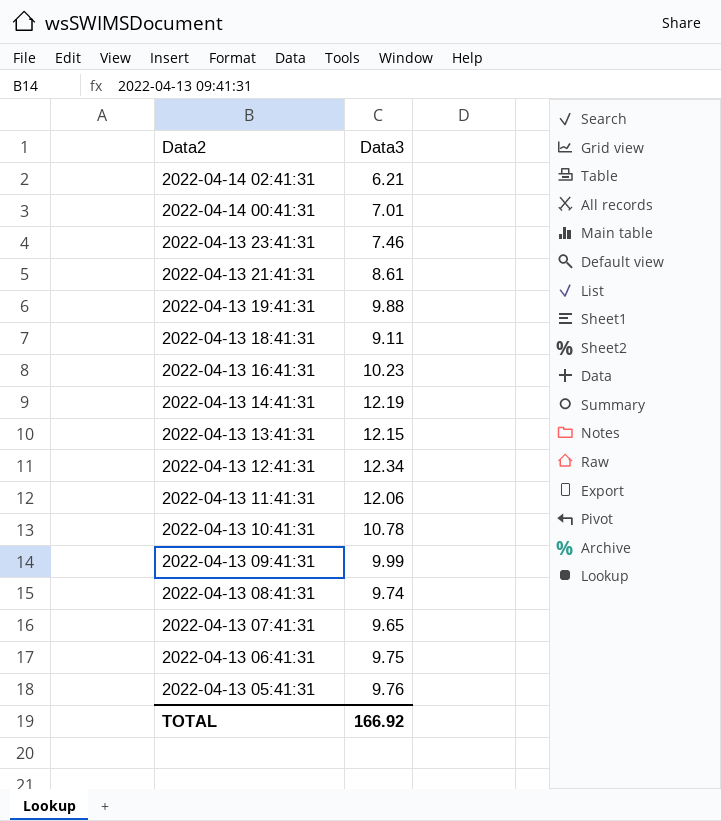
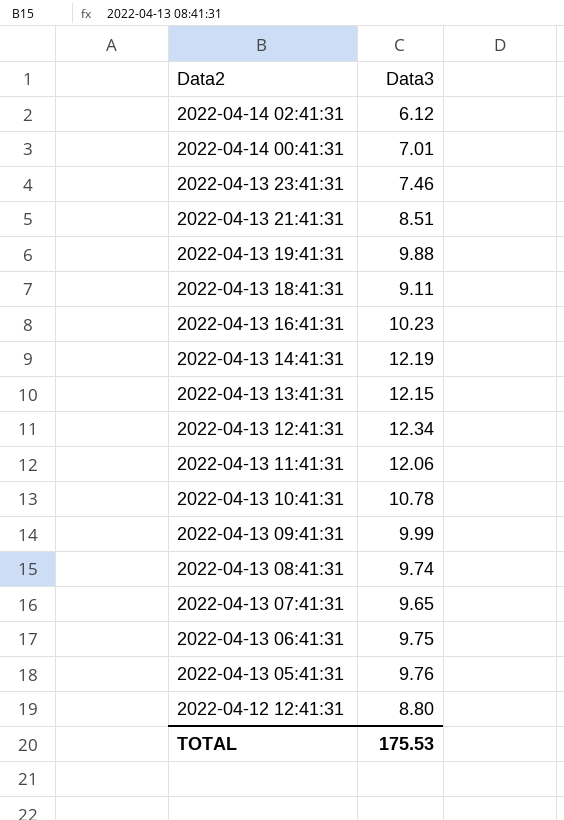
2022-04-14 02:41:31 | Data3: 6.21 -> 6.12
2022-04-13 21:41:31 | Data3: 8.61 -> 8.51
row 2022-04-12 12:41:31: none -> 8.80
TOTAL | Data3: 166.92 -> 175.53

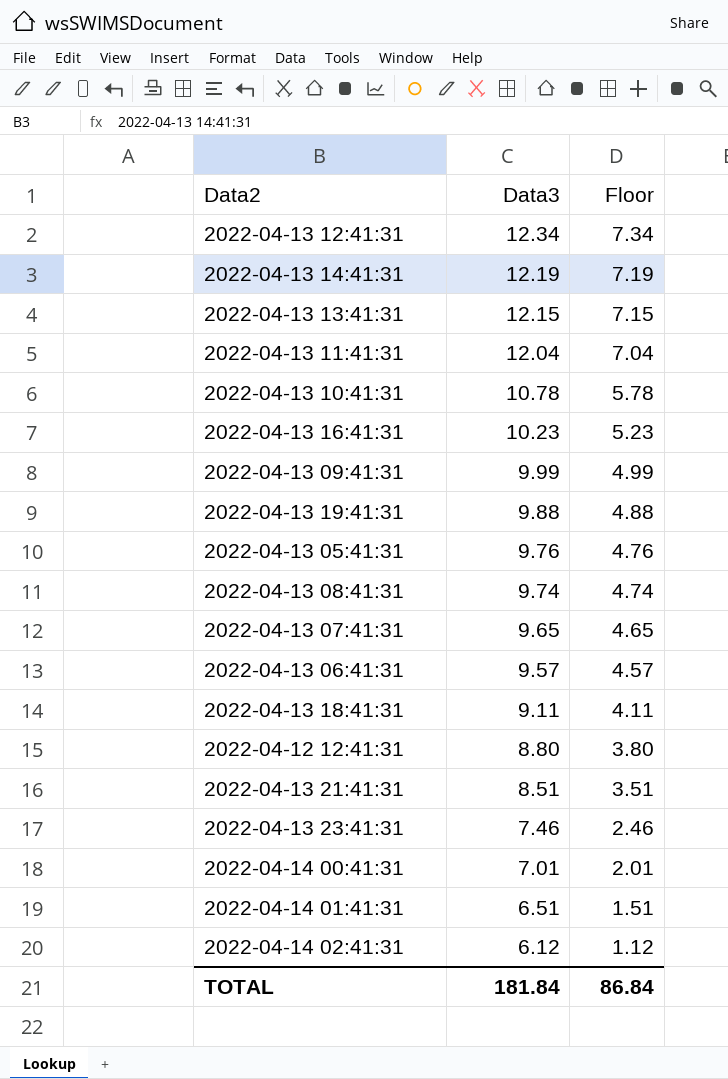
row order: Data2 descending -> Data3 descending
column Floor | formula: none -> [Data3] - 5
2022-04-13 11:41:31 | Data3: 12.06 -> 12.04
2022-04-13 06:41:31 | Data3: 9.75 -> 9.57
row 2022-04-14 01:41:31: none -> 6.51 | 1.51
TOTAL | Data3: 175.53 -> 181.84

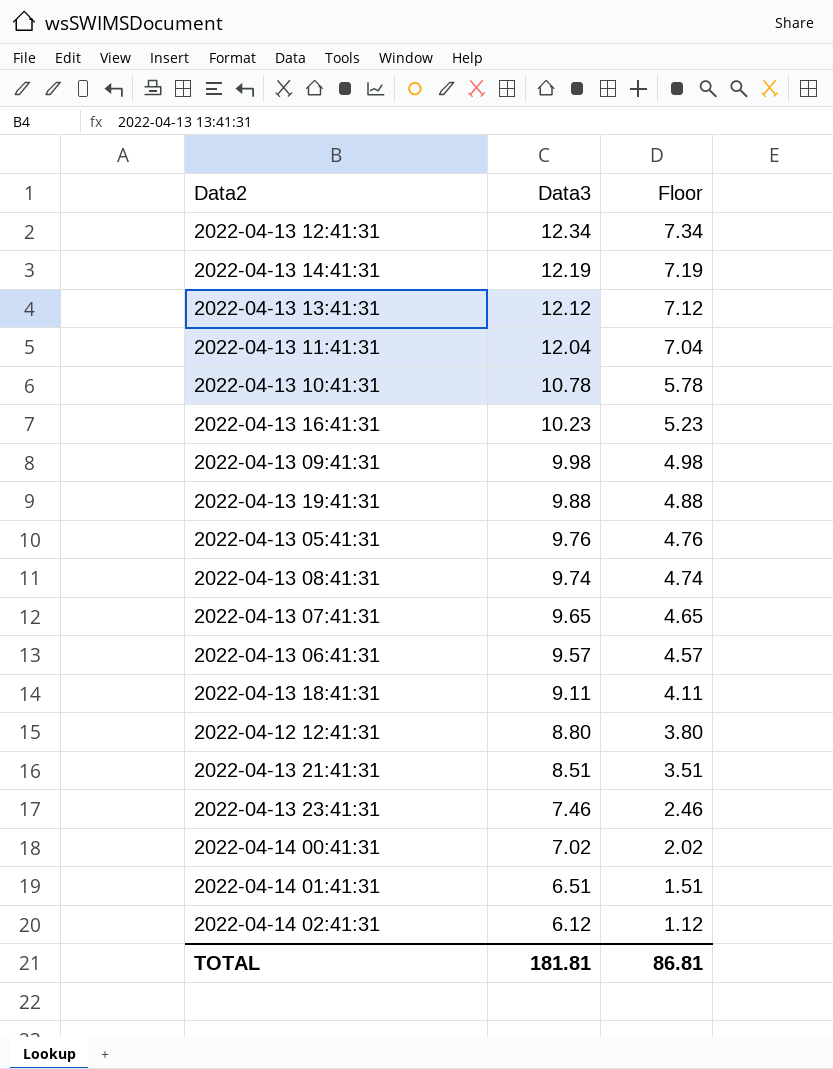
2022-04-13 13:41:31 | Data3: 12.15 -> 12.12
2022-04-13 13:41:31 | Floor: 7.15 -> 7.12
2022-04-13 09:41:31 | Data3: 9.99 -> 9.98
2022-04-13 09:41:31 | Floor: 4.99 -> 4.98
2022-04-14 00:41:31 | Data3: 7.01 -> 7.02
2022-04-14 00:41:31 | Floor: 2.01 -> 2.02
TOTAL | Data3: 181.84 -> 181.81
TOTAL | Floor: 86.84 -> 86.81

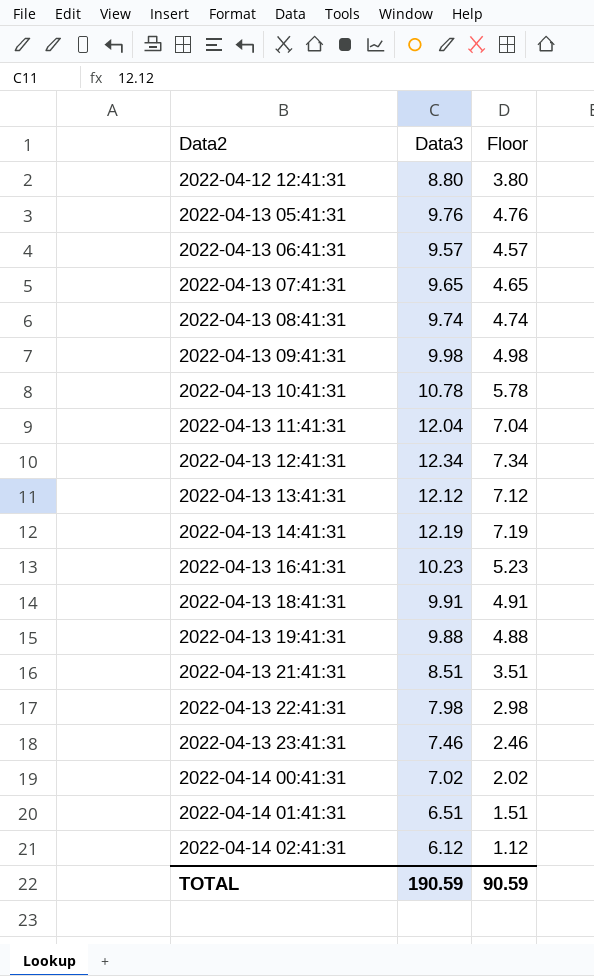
row order: Data3 descending -> Data2 ascending
2022-04-13 18:41:31 | Data3: 9.11 -> 9.91
2022-04-13 18:41:31 | Floor: 4.11 -> 4.91
row 2022-04-13 22:41:31: none -> 7.98 | 2.98
TOTAL | Data3: 181.81 -> 190.59
TOTAL | Floor: 86.81 -> 90.59

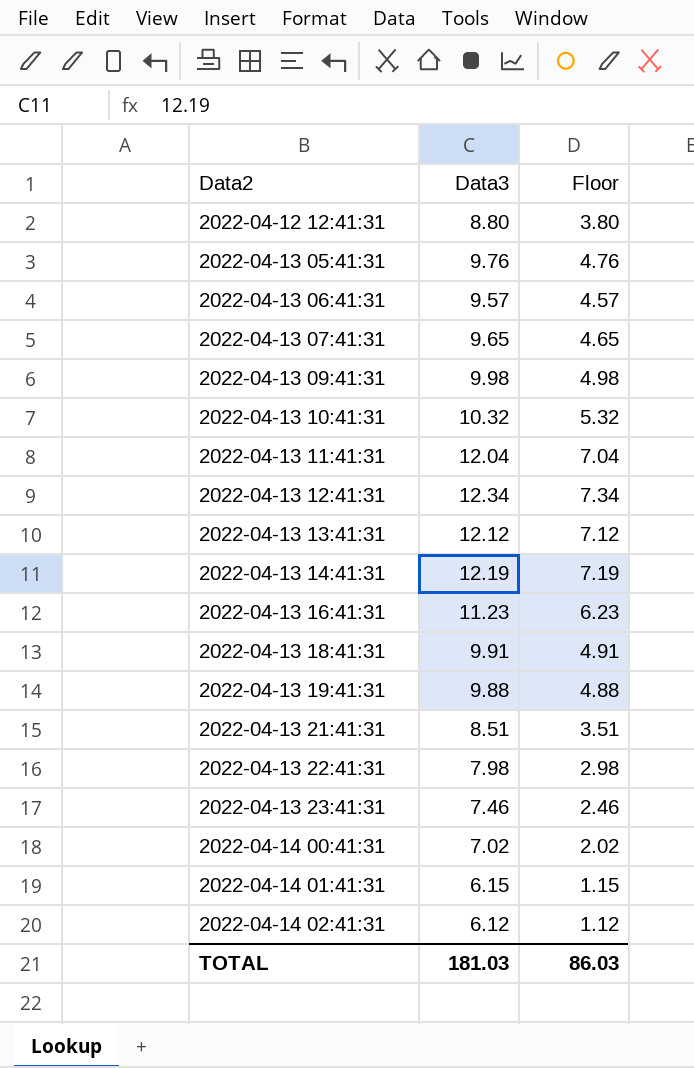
row 2022-04-13 08:41:31: 9.74 | 4.74 -> none
2022-04-13 10:41:31 | Data3: 10.78 -> 10.32
2022-04-13 10:41:31 | Floor: 5.78 -> 5.32
2022-04-13 16:41:31 | Data3: 10.23 -> 11.23
2022-04-13 16:41:31 | Floor: 5.23 -> 6.23
2022-04-14 01:41:31 | Data3: 6.51 -> 6.15
2022-04-14 01:41:31 | Floor: 1.51 -> 1.15
TOTAL | Data3: 190.59 -> 181.03
TOTAL | Floor: 90.59 -> 86.03

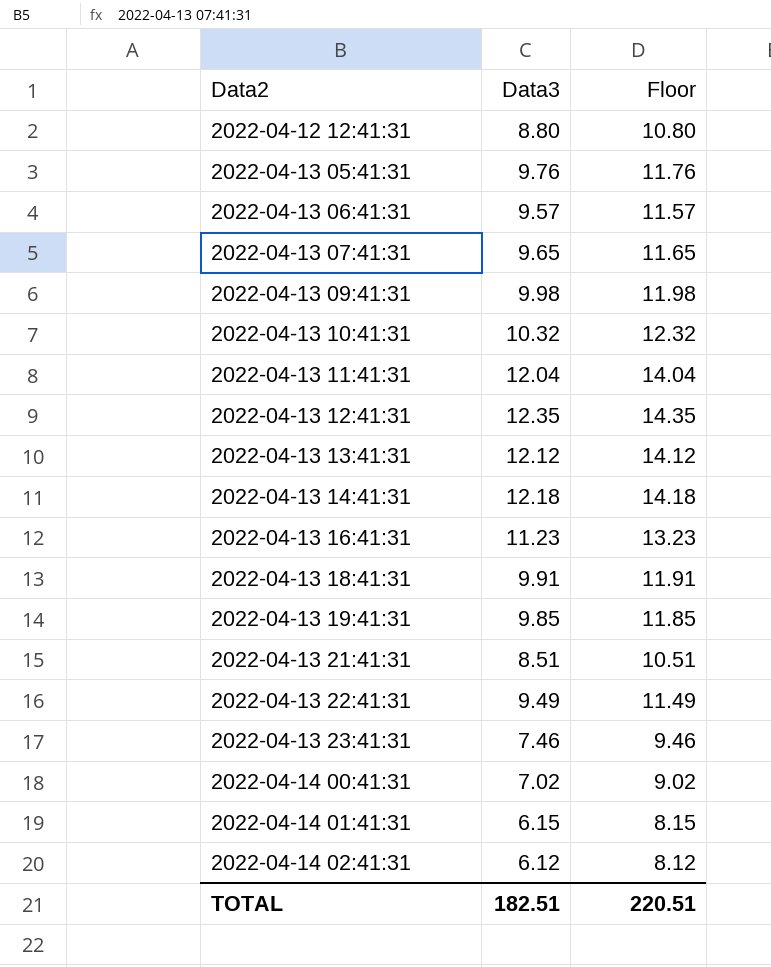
column Floor | formula: [Data3] - 5 -> [Data3] + 2
2022-04-13 12:41:31 | Data3: 12.34 -> 12.35
2022-04-13 14:41:31 | Data3: 12.19 -> 12.18
2022-04-13 19:41:31 | Data3: 9.88 -> 9.85
2022-04-13 22:41:31 | Data3: 7.98 -> 9.49
TOTAL | Data3: 181.03 -> 182.51
TOTAL | Floor: 86.03 -> 220.51

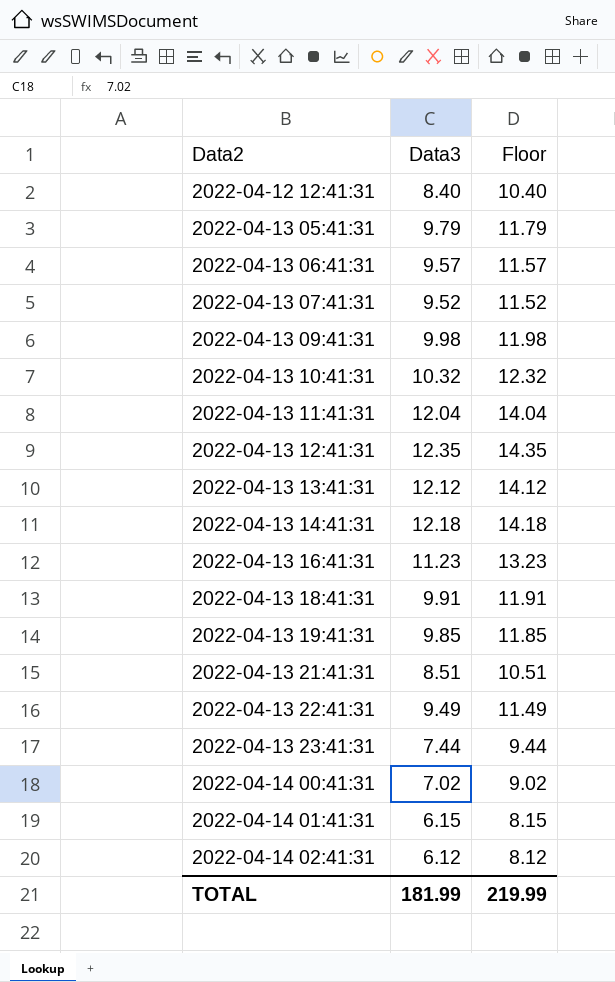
2022-04-12 12:41:31 | Data3: 8.80 -> 8.40
2022-04-12 12:41:31 | Floor: 10.80 -> 10.40
2022-04-13 05:41:31 | Data3: 9.76 -> 9.79
2022-04-13 05:41:31 | Floor: 11.76 -> 11.79
2022-04-13 07:41:31 | Data3: 9.65 -> 9.52
2022-04-13 07:41:31 | Floor: 11.65 -> 11.52
2022-04-13 23:41:31 | Data3: 7.46 -> 7.44
2022-04-13 23:41:31 | Floor: 9.46 -> 9.44
TOTAL | Data3: 182.51 -> 181.99
TOTAL | Floor: 220.51 -> 219.99

